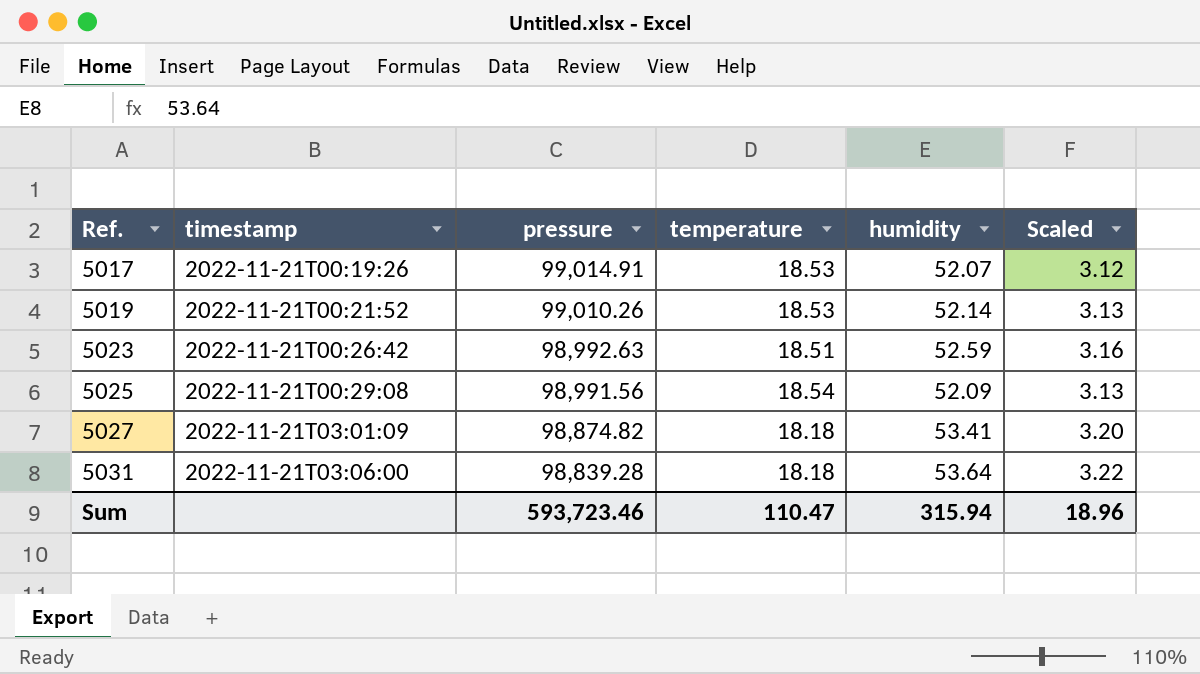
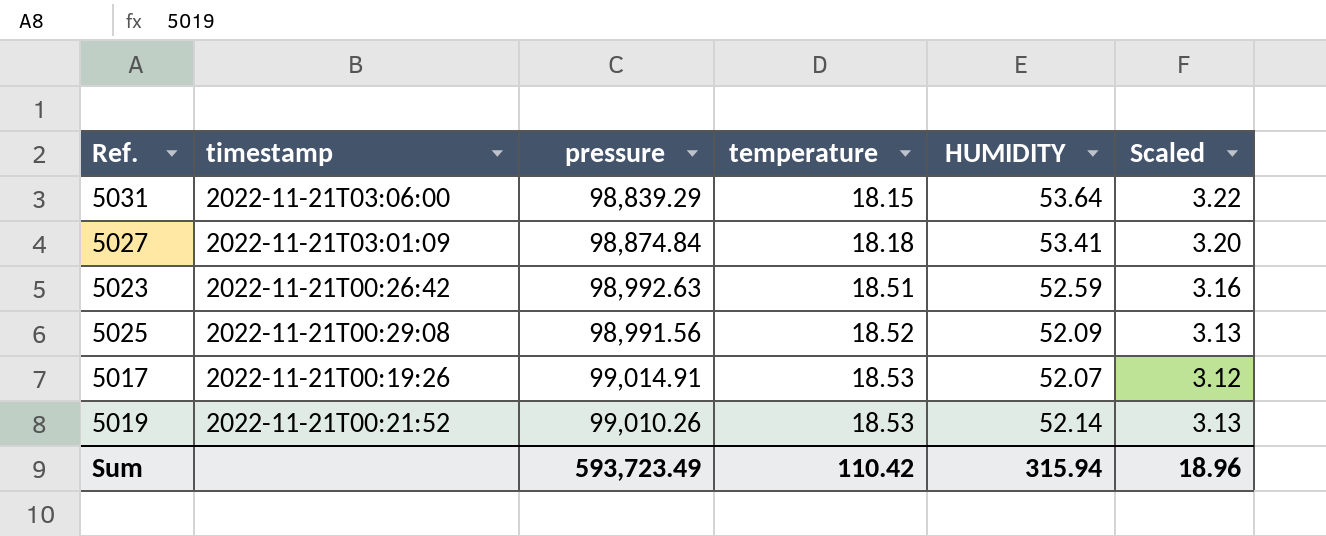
row order: Ref. ascending -> temperature ascending
column name: humidity -> HUMIDITY
5031 | pressure: 98,839.28 -> 98,839.29
5031 | temperature: 18.18 -> 18.15
5027 | pressure: 98,874.82 -> 98,874.84
5025 | temperature: 18.54 -> 18.52
Sum | pressure: 593,723.46 -> 593,723.49
Sum | temperature: 110.47 -> 110.42

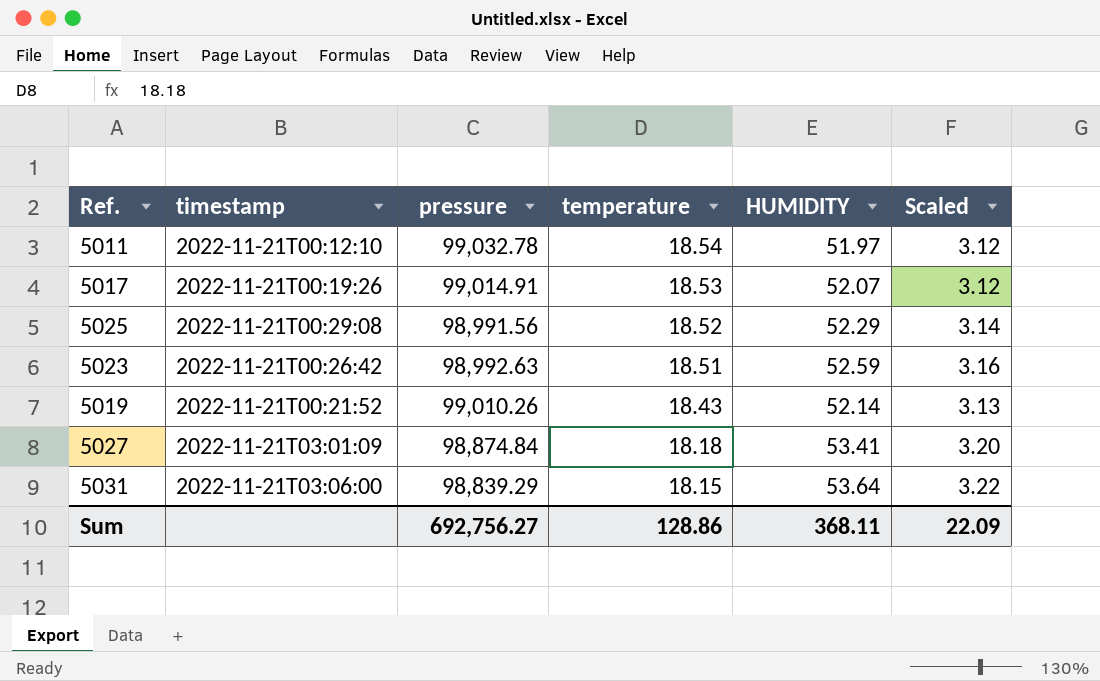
row order: temperature ascending -> temperature descending
row 5011: none -> 2022-11-21T00:12:10 | 99,032.78 | 18.54 | 51.97 | 3.12
5025 | HUMIDITY: 52.09 -> 52.29
5025 | Scaled: 3.13 -> 3.14
5019 | temperature: 18.53 -> 18.43
Sum | pressure: 593,723.49 -> 692,756.27
Sum | temperature: 110.42 -> 128.86
Sum | HUMIDITY: 315.94 -> 368.11
Sum | Scaled: 18.96 -> 22.09

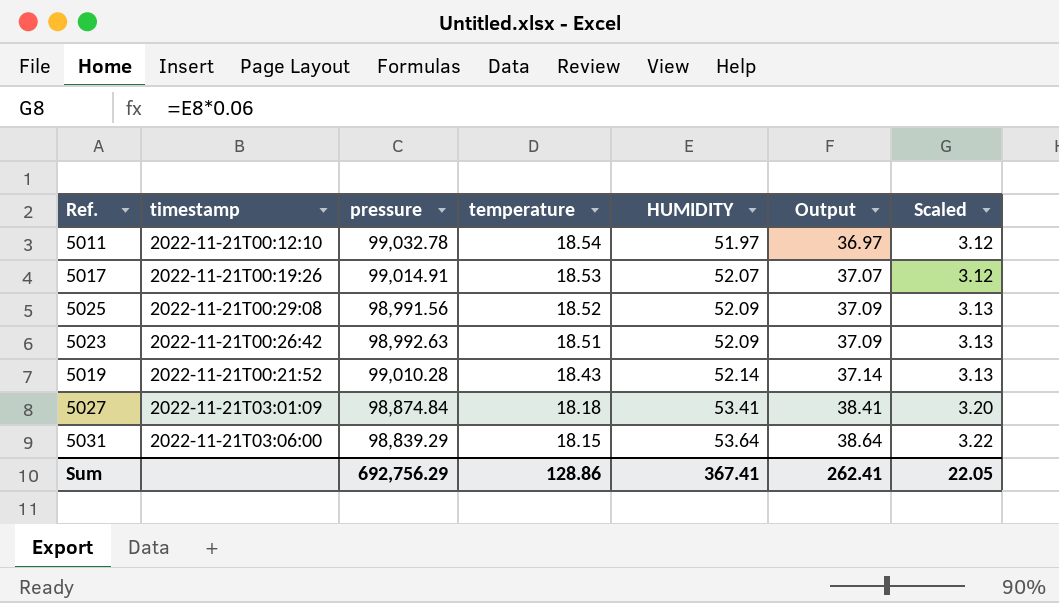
column Output | formula: none -> [HUMIDITY] - 15
5025 | HUMIDITY: 52.29 -> 52.09
5025 | Scaled: 3.14 -> 3.13
5023 | HUMIDITY: 52.59 -> 52.09
5023 | Scaled: 3.16 -> 3.13
5019 | pressure: 99,010.26 -> 99,010.28
Sum | pressure: 692,756.27 -> 692,756.29
Sum | HUMIDITY: 368.11 -> 367.41
Sum | Scaled: 22.09 -> 22.05

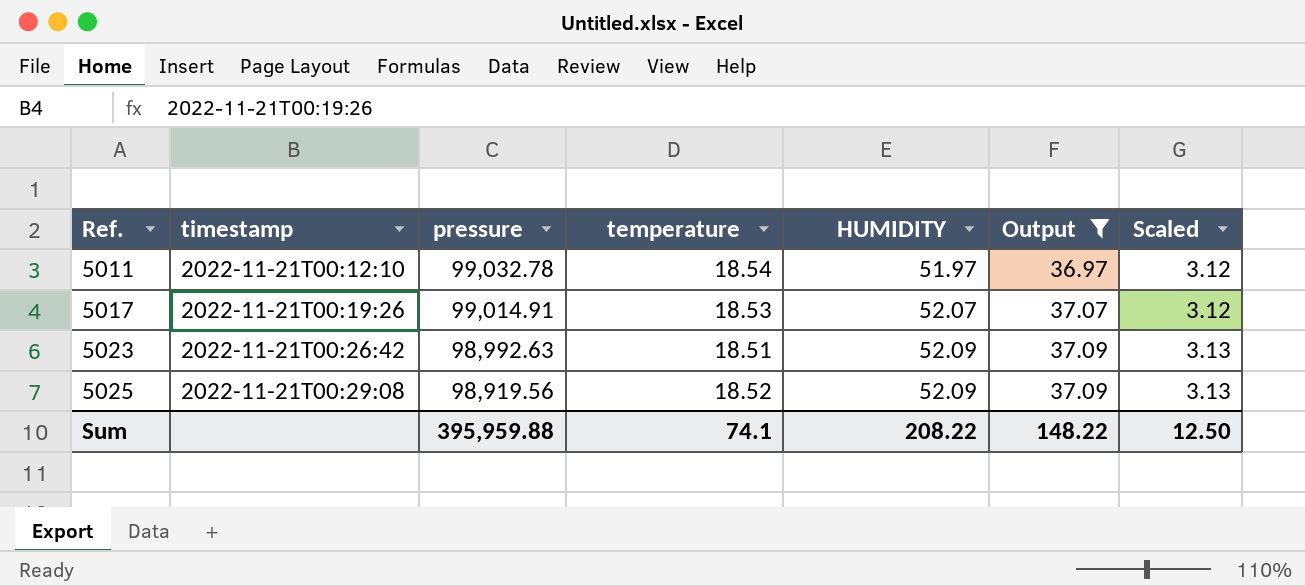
filter: none -> Output <= 37.09
row order: temperature descending -> Ref. ascending
5025 | pressure: 98,991.56 -> 98,919.56
Sum | pressure: 692,756.29 -> 395,959.88
Sum | temperature: 128.86 -> 74.1
Sum | HUMIDITY: 367.41 -> 208.22
Sum | Output: 262.41 -> 148.22
Sum | Scaled: 22.05 -> 12.50

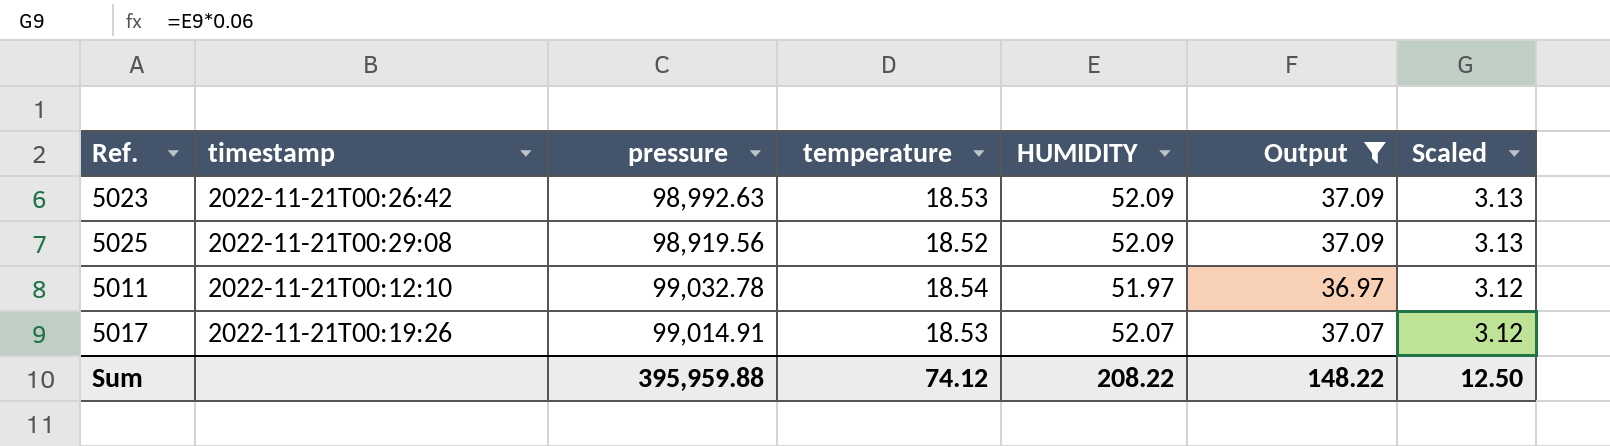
row order: Ref. ascending -> Scaled descending
5023 | temperature: 18.51 -> 18.53
Sum | temperature: 74.1 -> 74.12

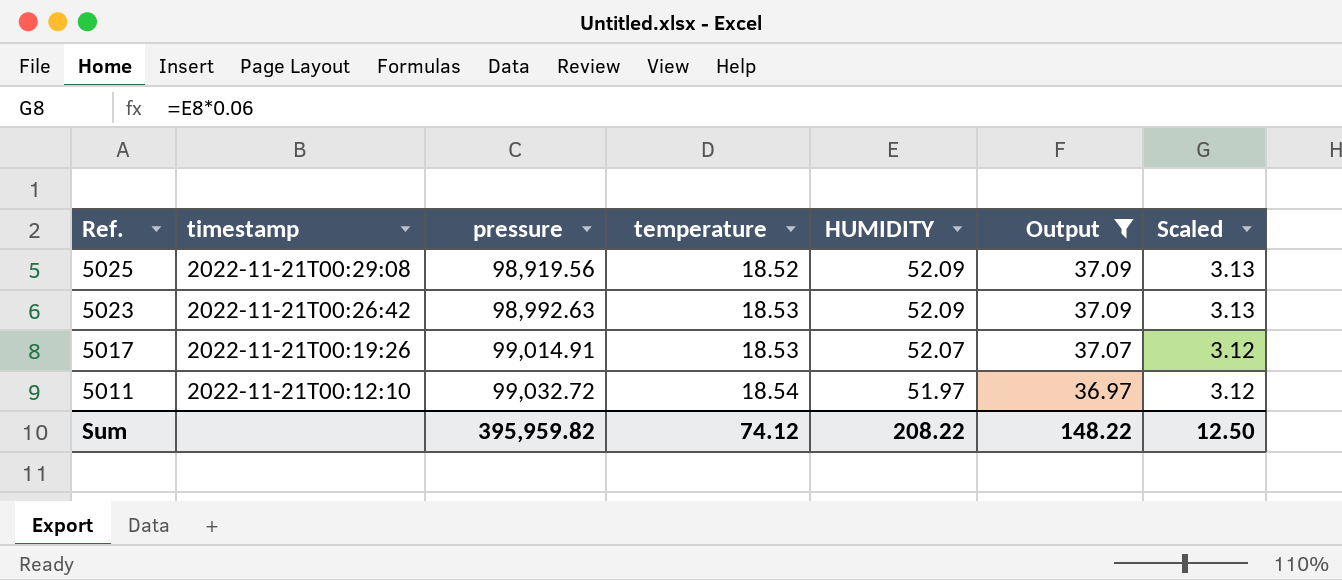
row order: Scaled descending -> Ref. descending
5011 | pressure: 99,032.78 -> 99,032.72
Sum | pressure: 395,959.88 -> 395,959.82

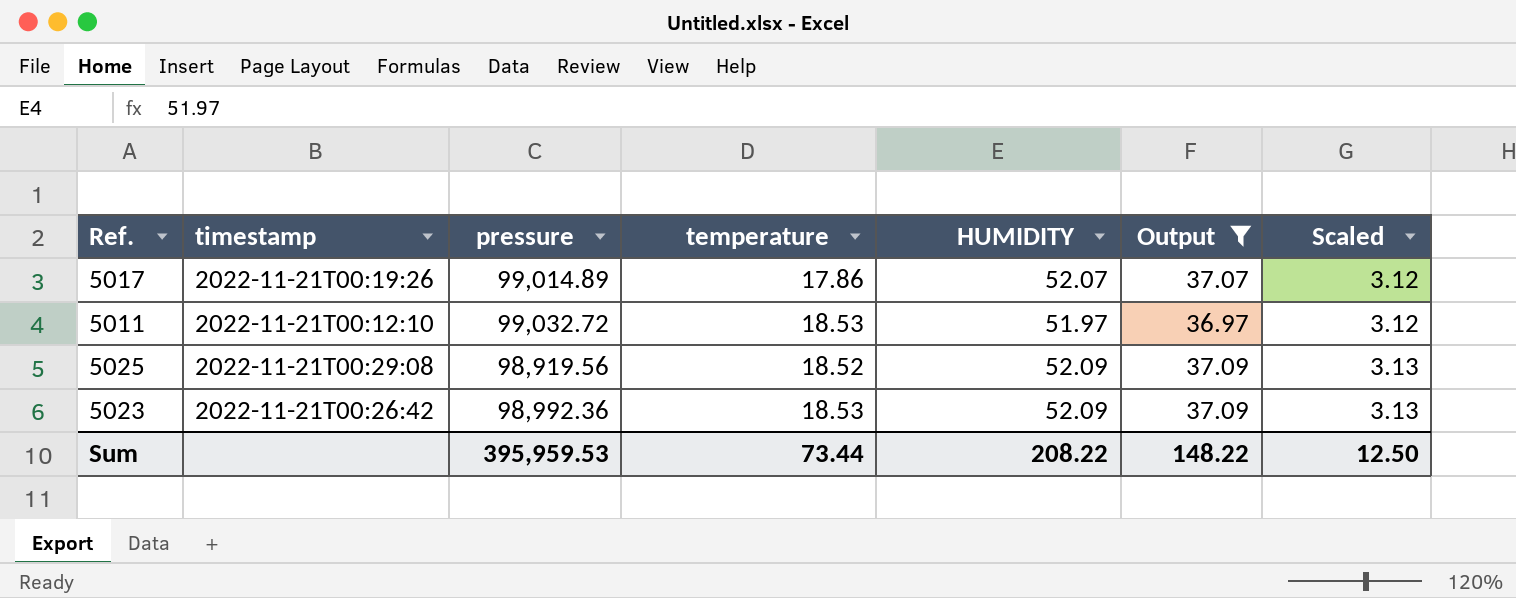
row order: Ref. descending -> Scaled ascending
5017 | pressure: 99,014.91 -> 99,014.89
5017 | temperature: 18.53 -> 17.86
5011 | temperature: 18.54 -> 18.53
5023 | pressure: 98,992.63 -> 98,992.36
Sum | pressure: 395,959.82 -> 395,959.53
Sum | temperature: 74.12 -> 73.44

